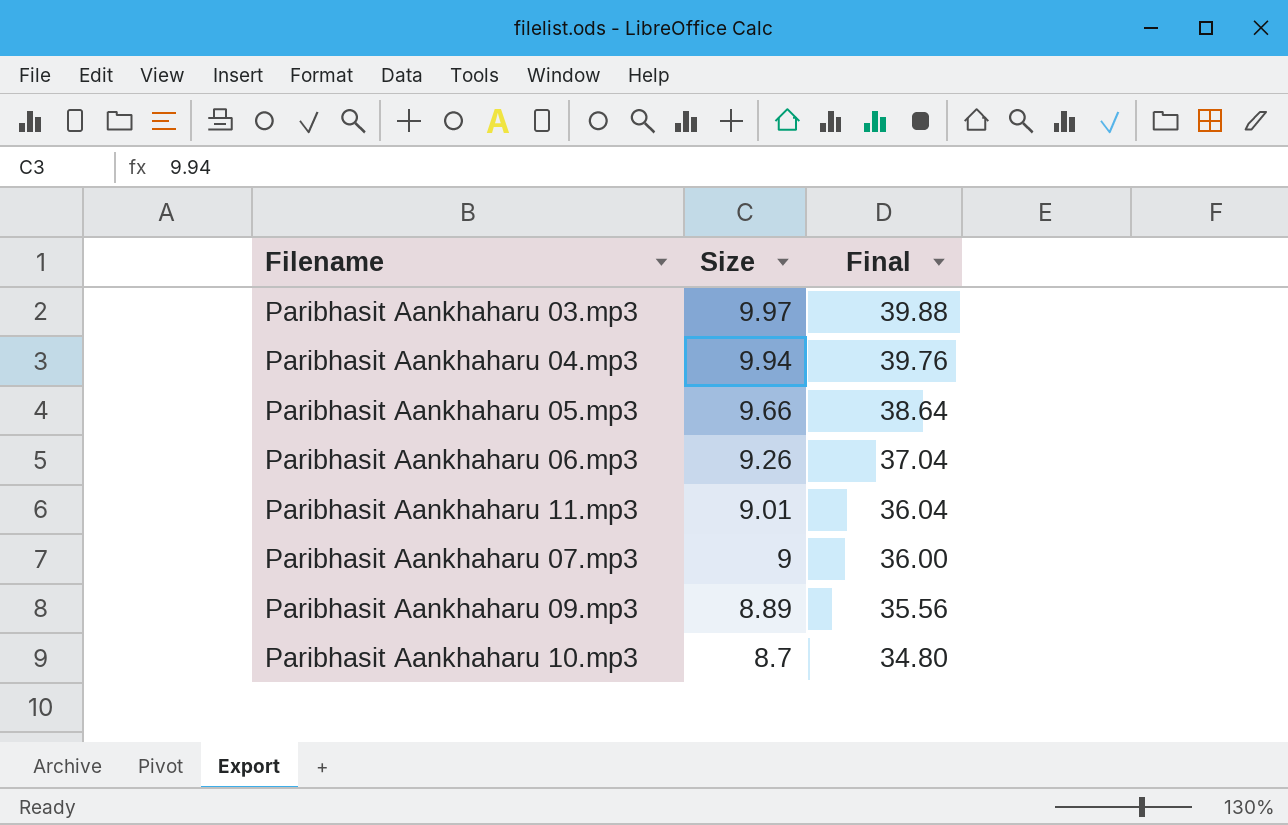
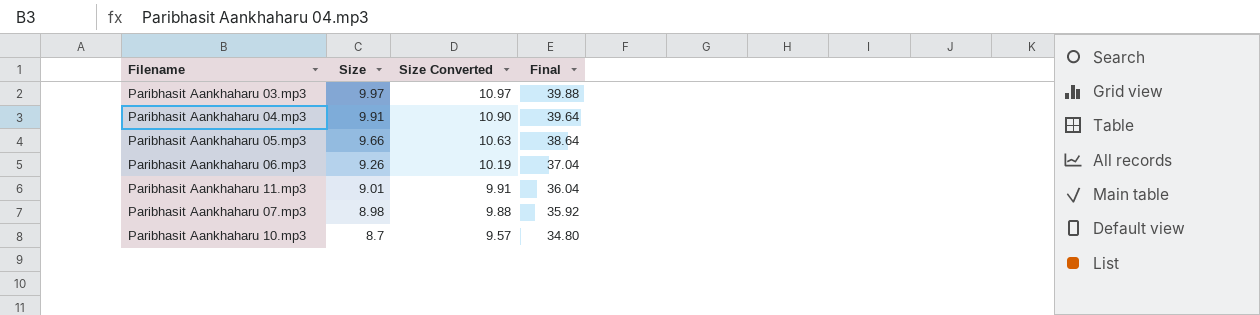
column Size Converted | formula: none -> [Size] * 1.1
row Paribhasit Aankhaharu 09.mp3: 8.89 | 35.56 -> none
Paribhasit Aankhaharu 04.mp3 | Size: 9.94 -> 9.91
Paribhasit Aankhaharu 04.mp3 | Final: 39.76 -> 39.64
Paribhasit Aankhaharu 07.mp3 | Size: 9 -> 8.98
Paribhasit Aankhaharu 07.mp3 | Final: 36.00 -> 35.92

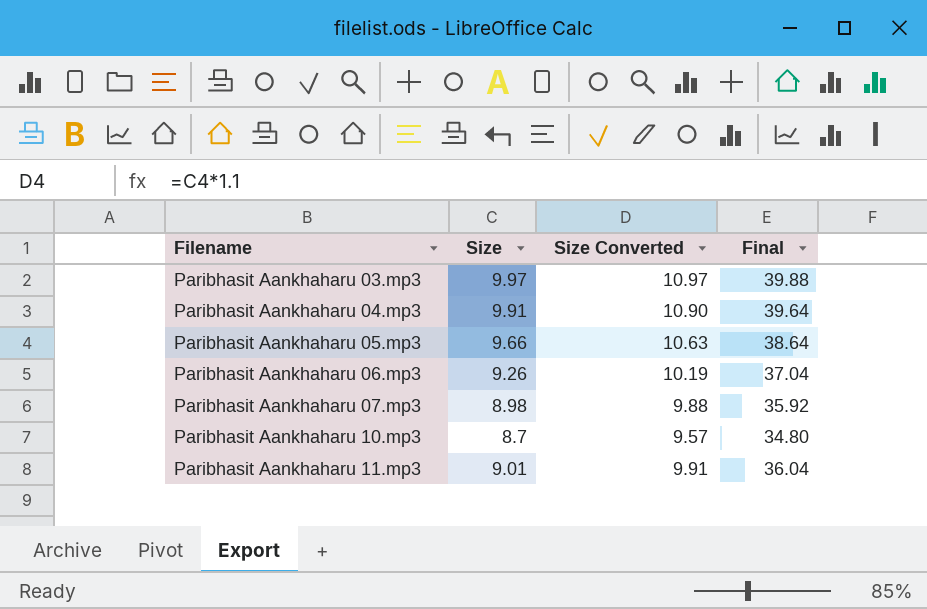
row order: Size descending -> Filename ascending

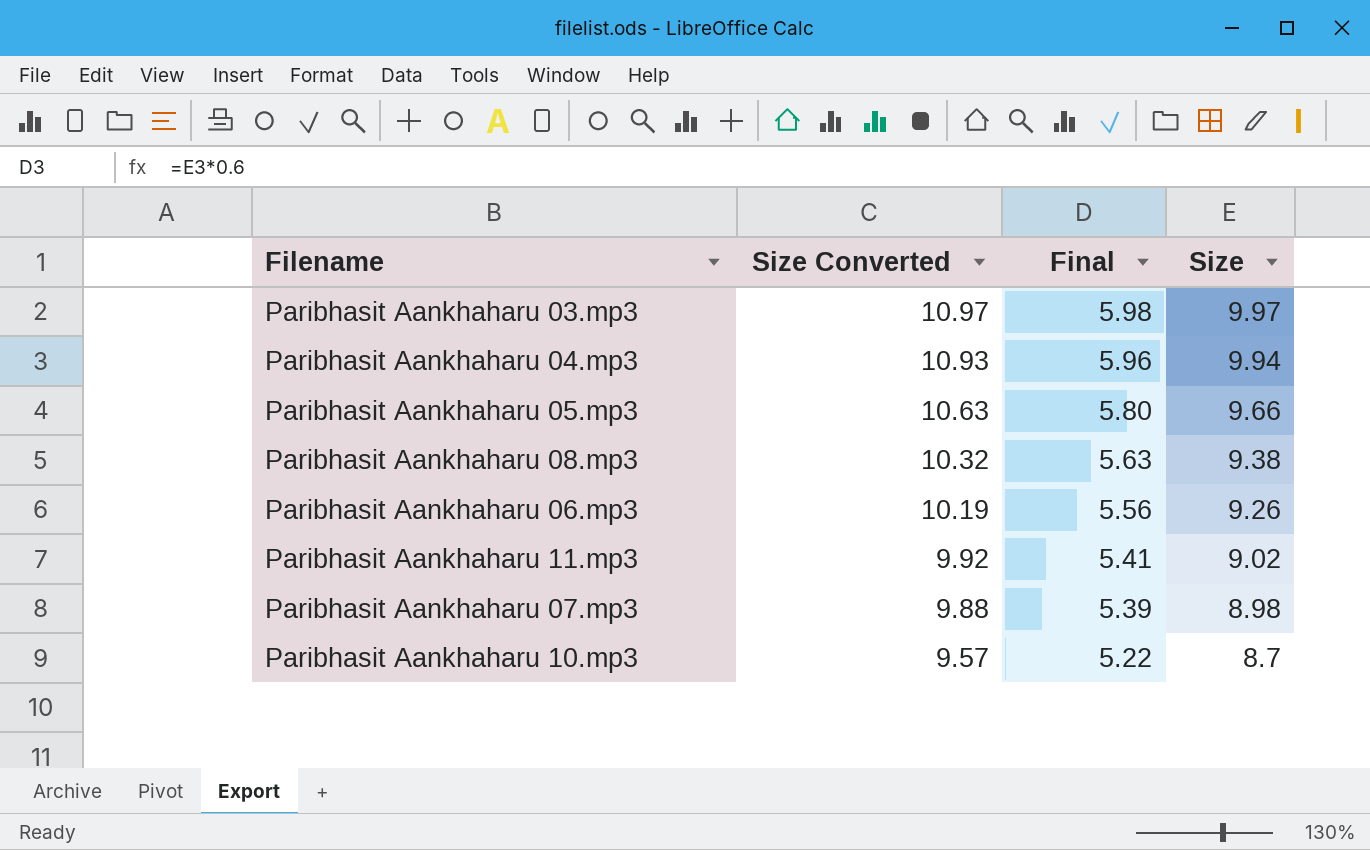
row order: Filename ascending -> Size Converted descending
column Final | formula: [Size] * 4 -> [Size] * 0.6
column Size | position: 2 -> 4
Paribhasit Aankhaharu 04.mp3 | Size Converted: 10.90 -> 10.93
Paribhasit Aankhaharu 04.mp3 | Size: 9.91 -> 9.94
row Paribhasit Aankhaharu 08.mp3: none -> 10.32 | 5.63 | 9.38
Paribhasit Aankhaharu 11.mp3 | Size Converted: 9.91 -> 9.92
Paribhasit Aankhaharu 11.mp3 | Size: 9.01 -> 9.02

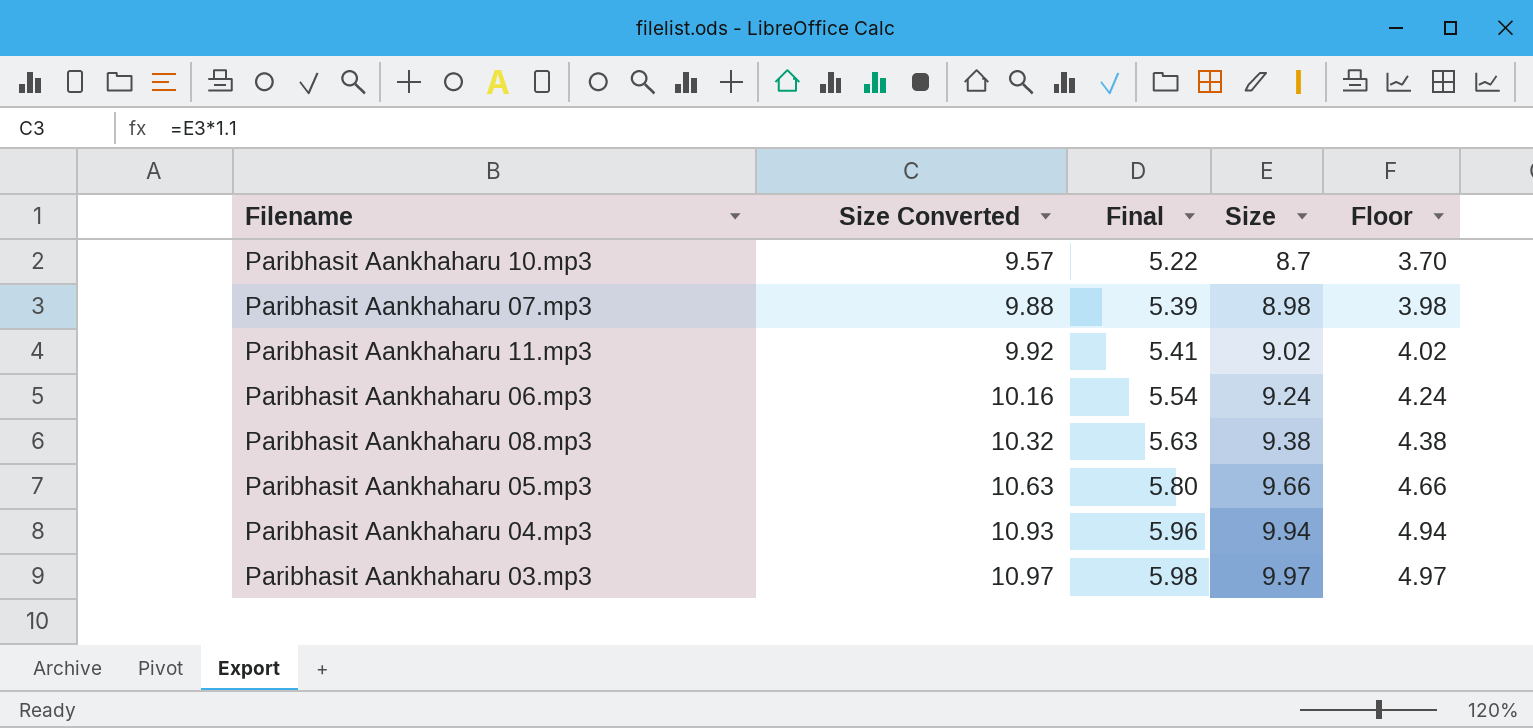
row order: Size Converted descending -> Size Converted ascending
column Floor | formula: none -> [Size] - 5
Paribhasit Aankhaharu 06.mp3 | Size Converted: 10.19 -> 10.16
Paribhasit Aankhaharu 06.mp3 | Final: 5.56 -> 5.54
Paribhasit Aankhaharu 06.mp3 | Size: 9.26 -> 9.24

